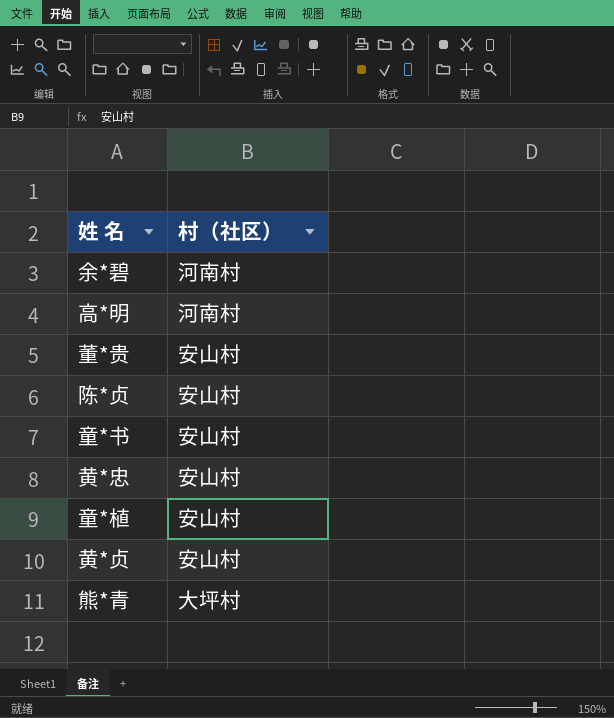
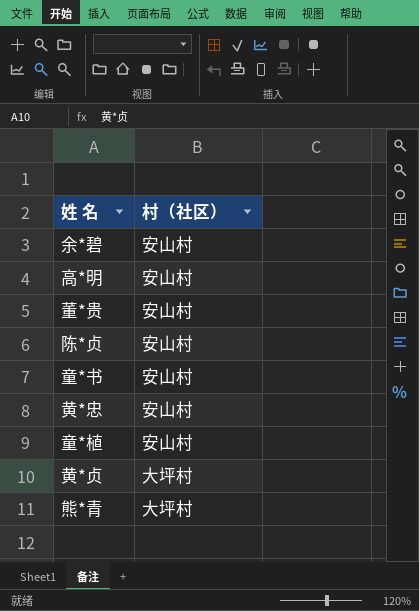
余*碧 | 村（社区）: 河南村 -> 安山村
高*明 | 村（社区）: 河南村 -> 安山村
黄*贞 | 村（社区）: 安山村 -> 大坪村

